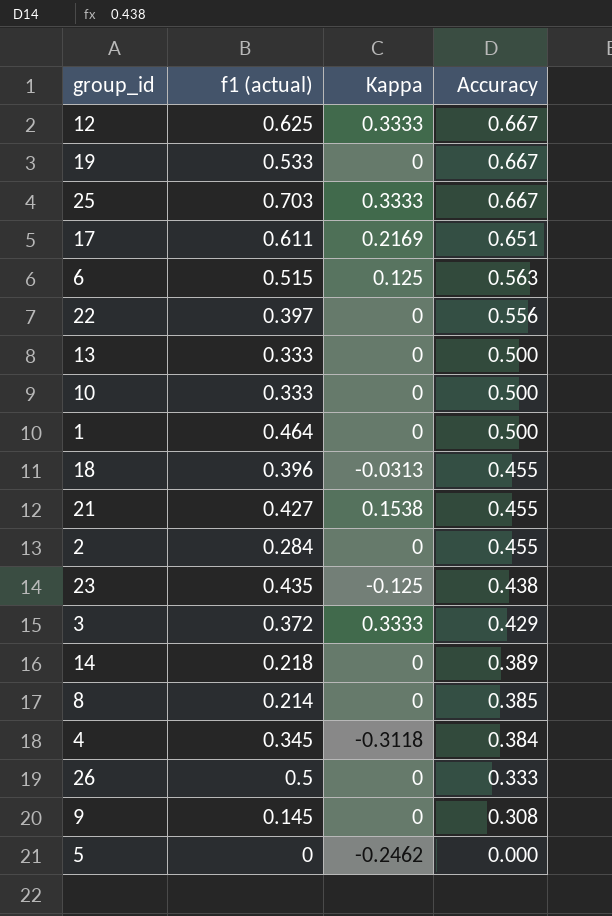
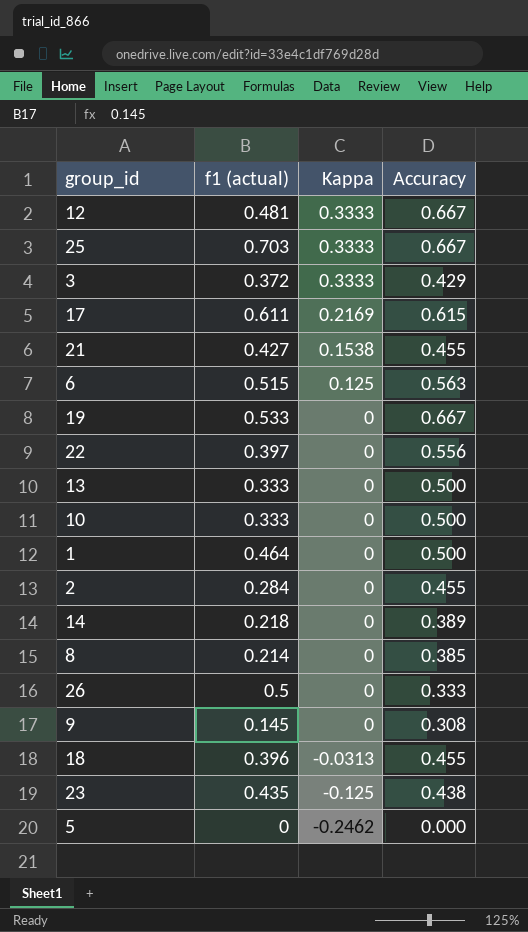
row order: Accuracy descending -> Kappa descending
row 4: 0.345 | -0.3118 | 0.384 -> none
12 | f1 (actual): 0.625 -> 0.481
17 | Accuracy: 0.651 -> 0.615

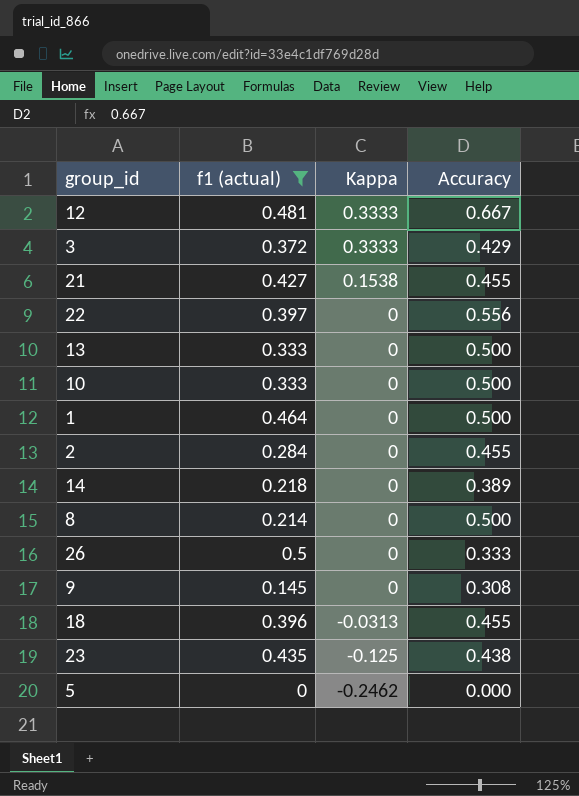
filter: none -> f1 (actual) <= 0.5
8 | Accuracy: 0.385 -> 0.500

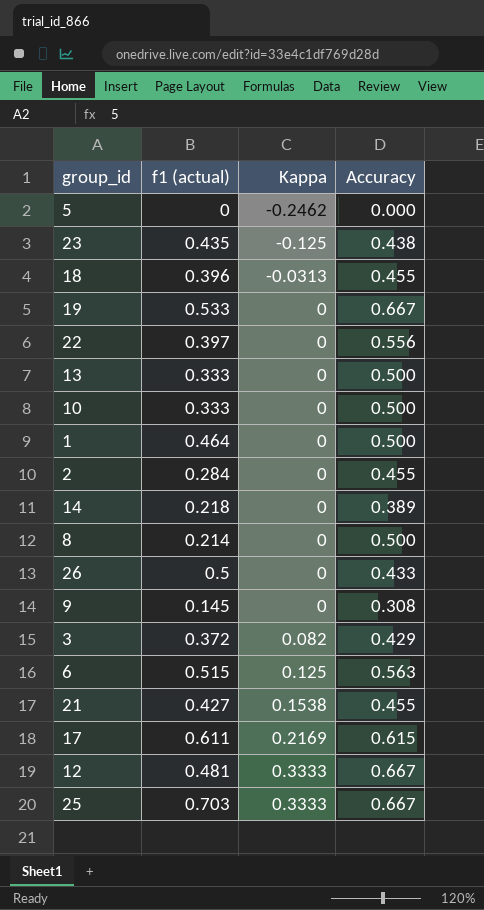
filter: f1 (actual) <= 0.5 -> none
row order: Kappa descending -> Kappa ascending
26 | Accuracy: 0.333 -> 0.433
3 | Kappa: 0.3333 -> 0.082

